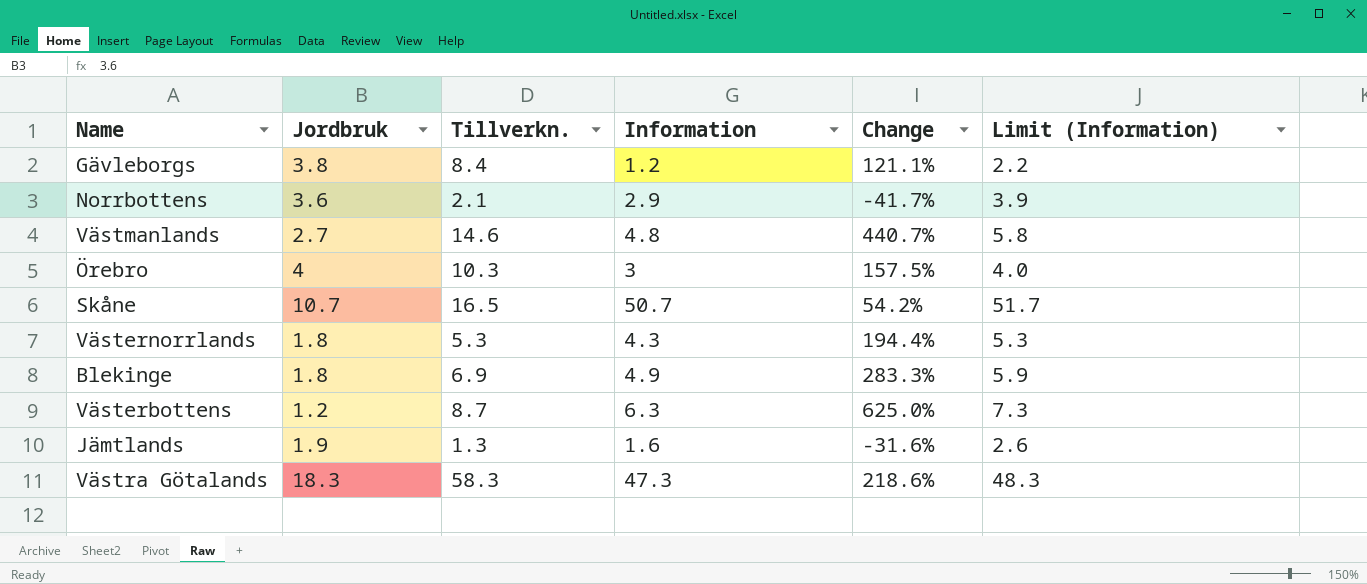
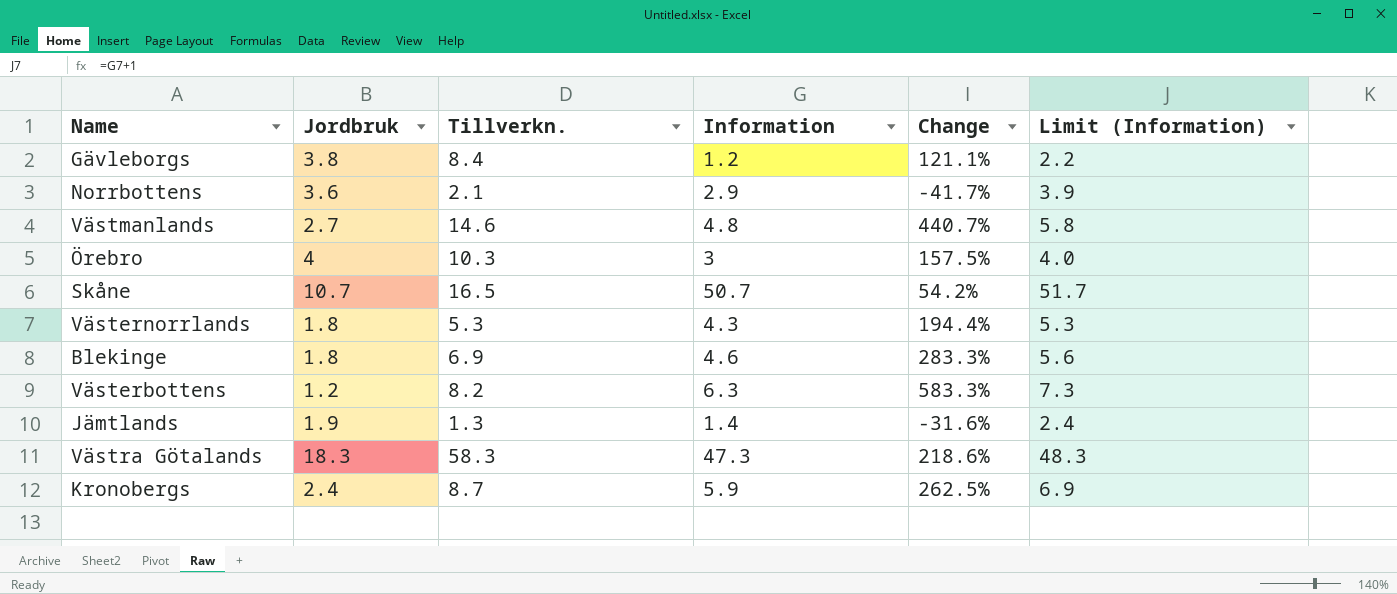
Blekinge | Information: 4.9 -> 4.6
Blekinge | Limit (Information): 5.9 -> 5.6
Västerbottens | Tillverkn.: 8.7 -> 8.2
Västerbottens | Change: 625.0% -> 583.3%
Jämtlands | Information: 1.6 -> 1.4
Jämtlands | Limit (Information): 2.6 -> 2.4
row Kronobergs: none -> 2.4 | 8.7 | 5.9 | 262.5% | 6.9

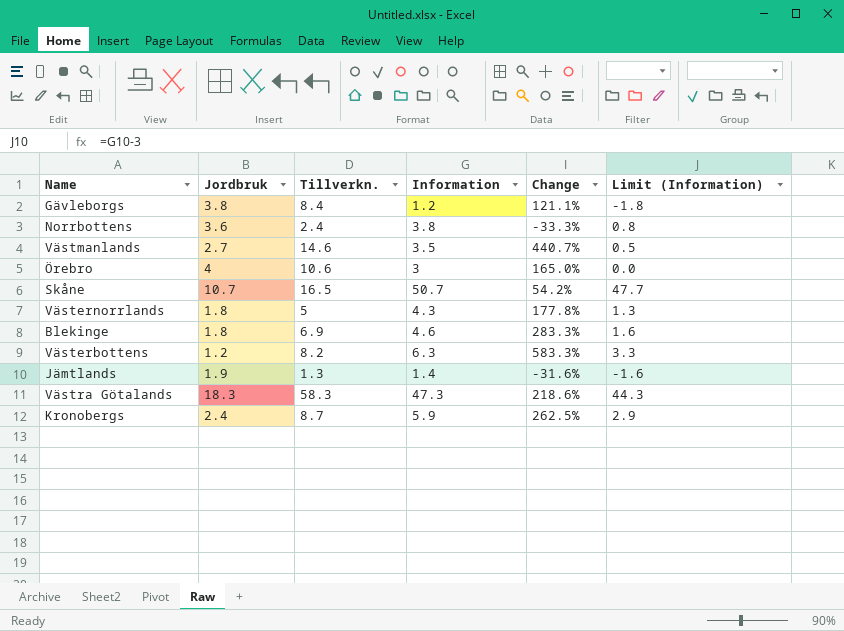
column Limit (Information) | formula: [Information] + 1 -> [Information] - 3
Norrbottens | Tillverkn.: 2.1 -> 2.4
Norrbottens | Information: 2.9 -> 3.8
Norrbottens | Change: -41.7% -> -33.3%
Västmanlands | Information: 4.8 -> 3.5
Örebro | Tillverkn.: 10.3 -> 10.6
Örebro | Change: 157.5% -> 165.0%
Västernorrlands | Tillverkn.: 5.3 -> 5
Västernorrlands | Change: 194.4% -> 177.8%

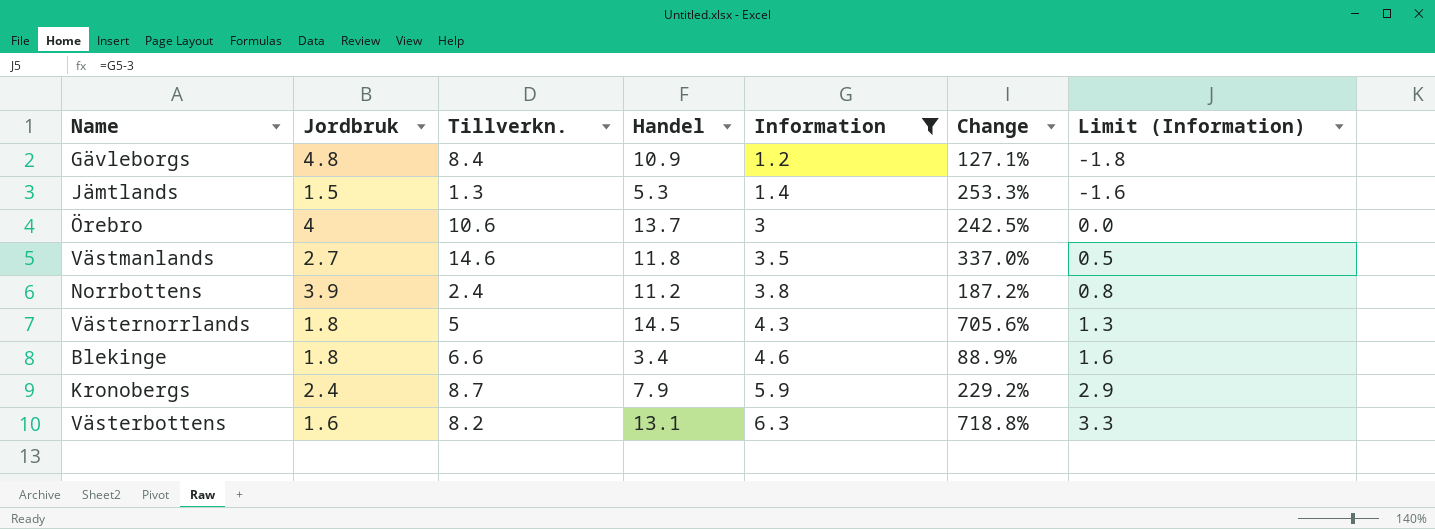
filter: none -> Information <= 6.3
row order: none -> Information ascending
column Handel | position: none -> 4
column Change | formula: ([Tillverkn.] - [Jordbruk]) / [Jordbruk] -> ([Handel] - [Jordbruk]) / [Jordbruk]
Gävleborgs | Jordbruk: 3.8 -> 4.8
Jämtlands | Jordbruk: 1.9 -> 1.5
Norrbottens | Jordbruk: 3.6 -> 3.9
Blekinge | Tillverkn.: 6.9 -> 6.6
Västerbottens | Jordbruk: 1.2 -> 1.6

